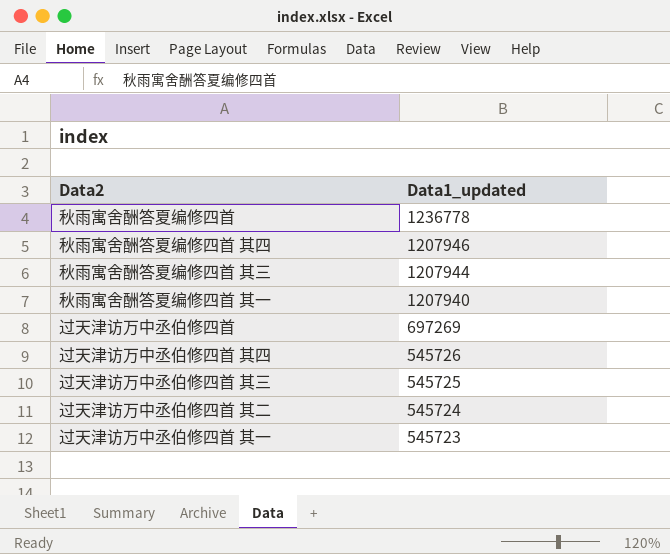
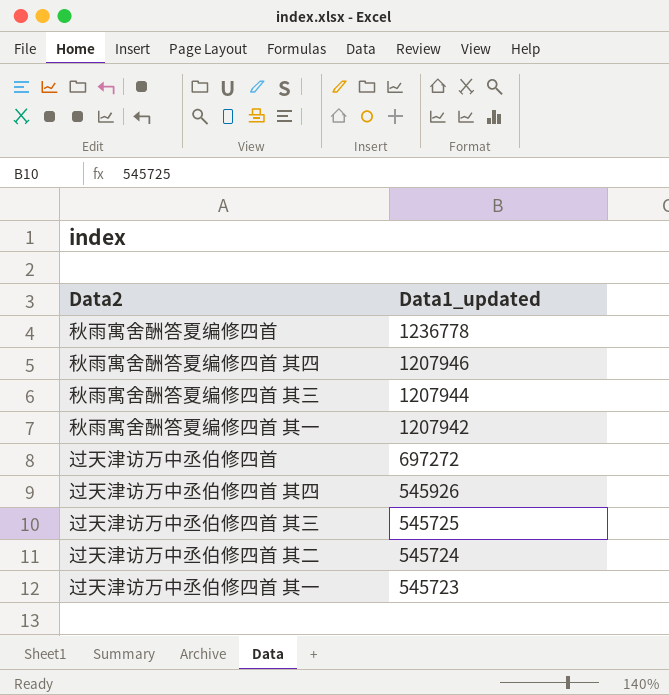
秋雨寓舍酬答夏编修四首 其一 | Data1_updated: 1207940 -> 1207942
过天津访万中丞伯修四首 | Data1_updated: 697269 -> 697272
过天津访万中丞伯修四首 其四 | Data1_updated: 545726 -> 545926

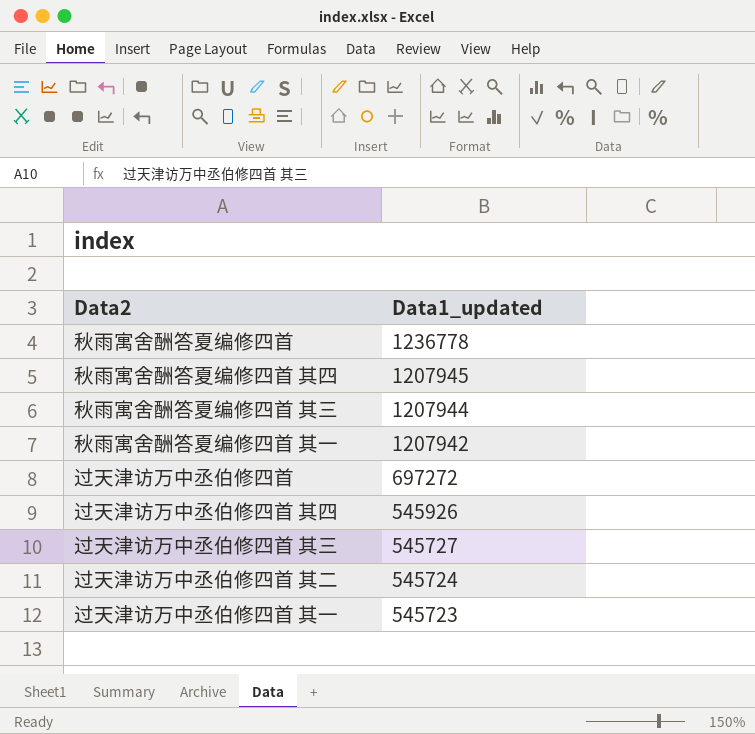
秋雨寓舍酬答夏编修四首 其四 | Data1_updated: 1207946 -> 1207945
过天津访万中丞伯修四首 其三 | Data1_updated: 545725 -> 545727

